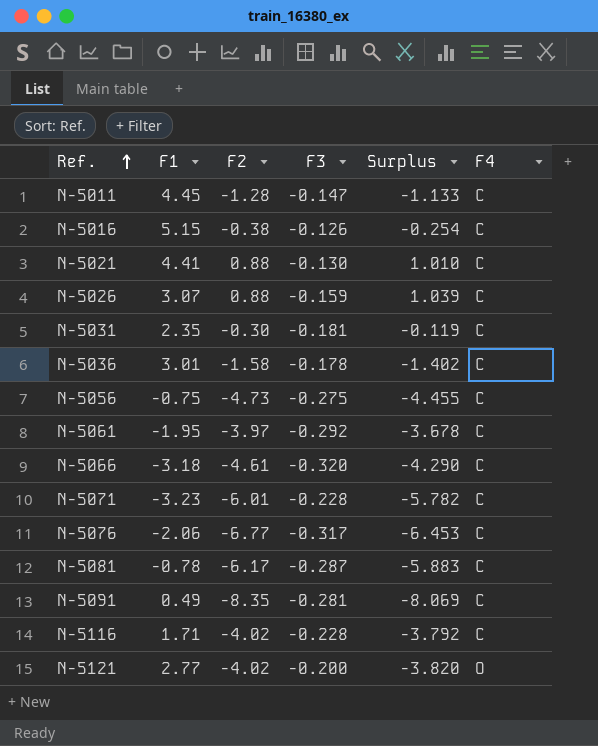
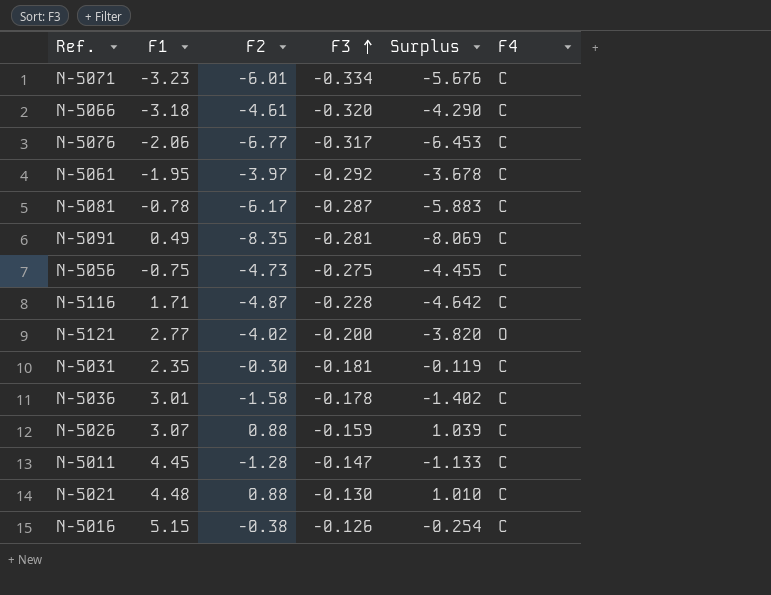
row order: Ref. ascending -> F3 ascending
N-5071 | F3: -0.228 -> -0.334
N-5071 | Surplus: -5.782 -> -5.676
N-5116 | F2: -4.02 -> -4.87
N-5116 | Surplus: -3.792 -> -4.642
N-5021 | F1: 4.41 -> 4.48

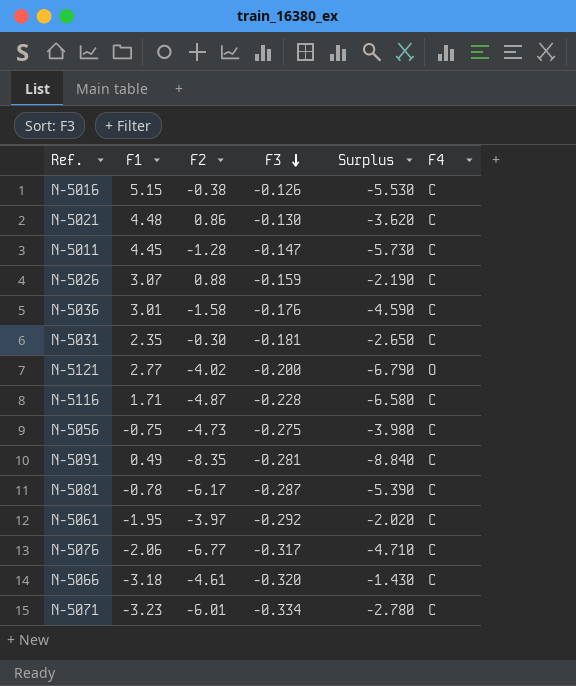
row order: F3 ascending -> F3 descending
column Surplus | formula: [F2] - [F3] -> [F2] - [F1]
N-5021 | F2: 0.88 -> 0.86
N-5036 | F3: -0.178 -> -0.176

